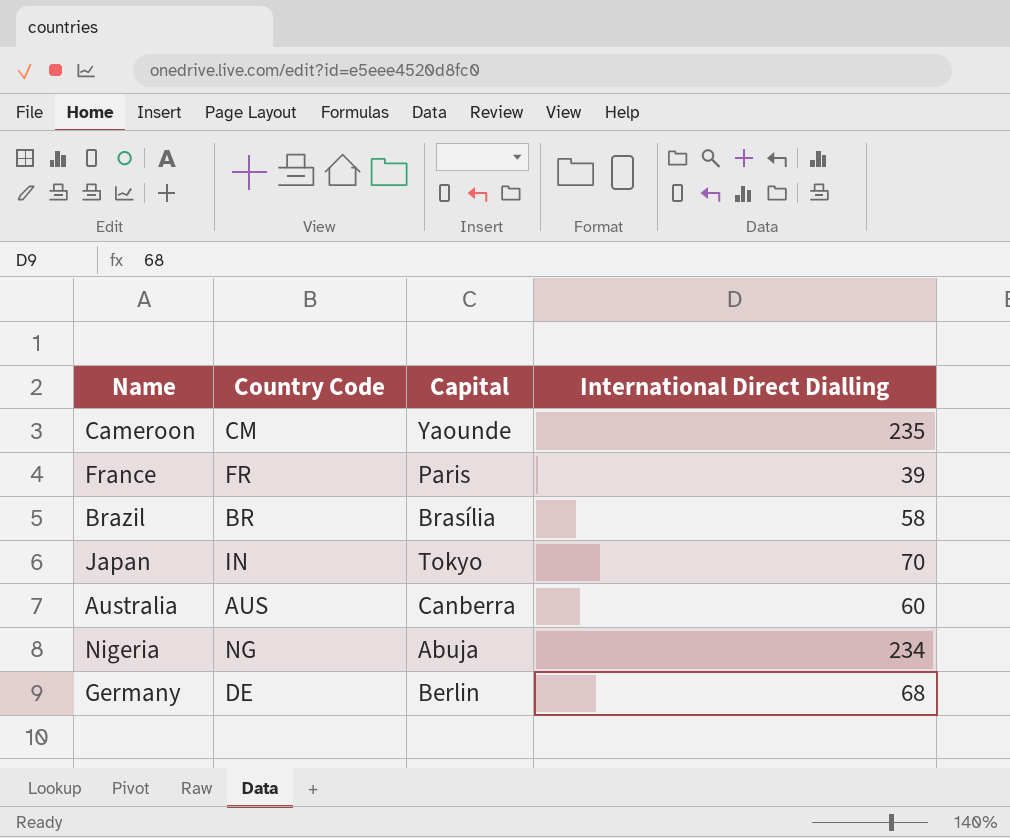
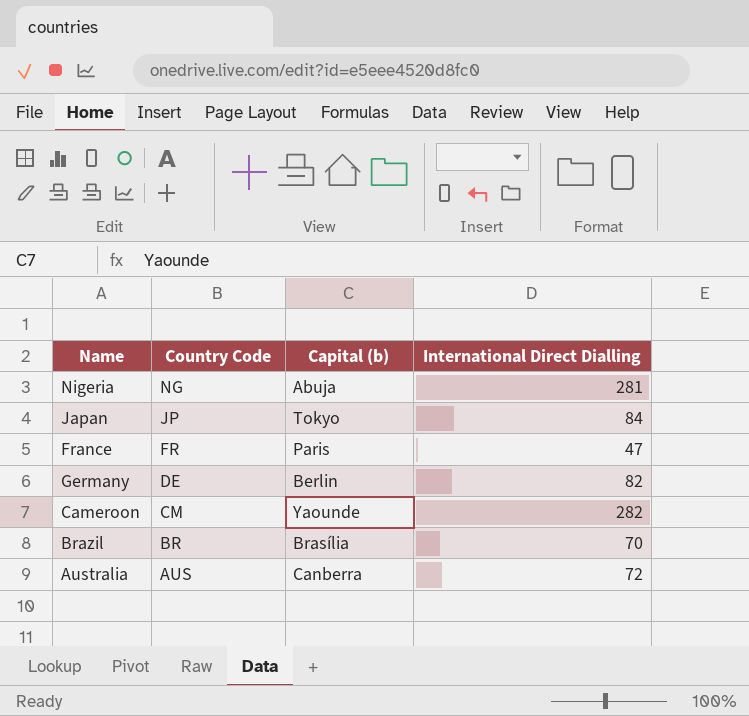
row order: none -> Country Code descending
column name: Capital -> Capital (b)
Nigeria | International Direct Dialling: 234 -> 281
Japan | Country Code: IN -> JP
Japan | International Direct Dialling: 70 -> 84
France | International Direct Dialling: 39 -> 47
Germany | International Direct Dialling: 68 -> 82
Cameroon | International Direct Dialling: 235 -> 282
Brazil | International Direct Dialling: 58 -> 70
Australia | International Direct Dialling: 60 -> 72

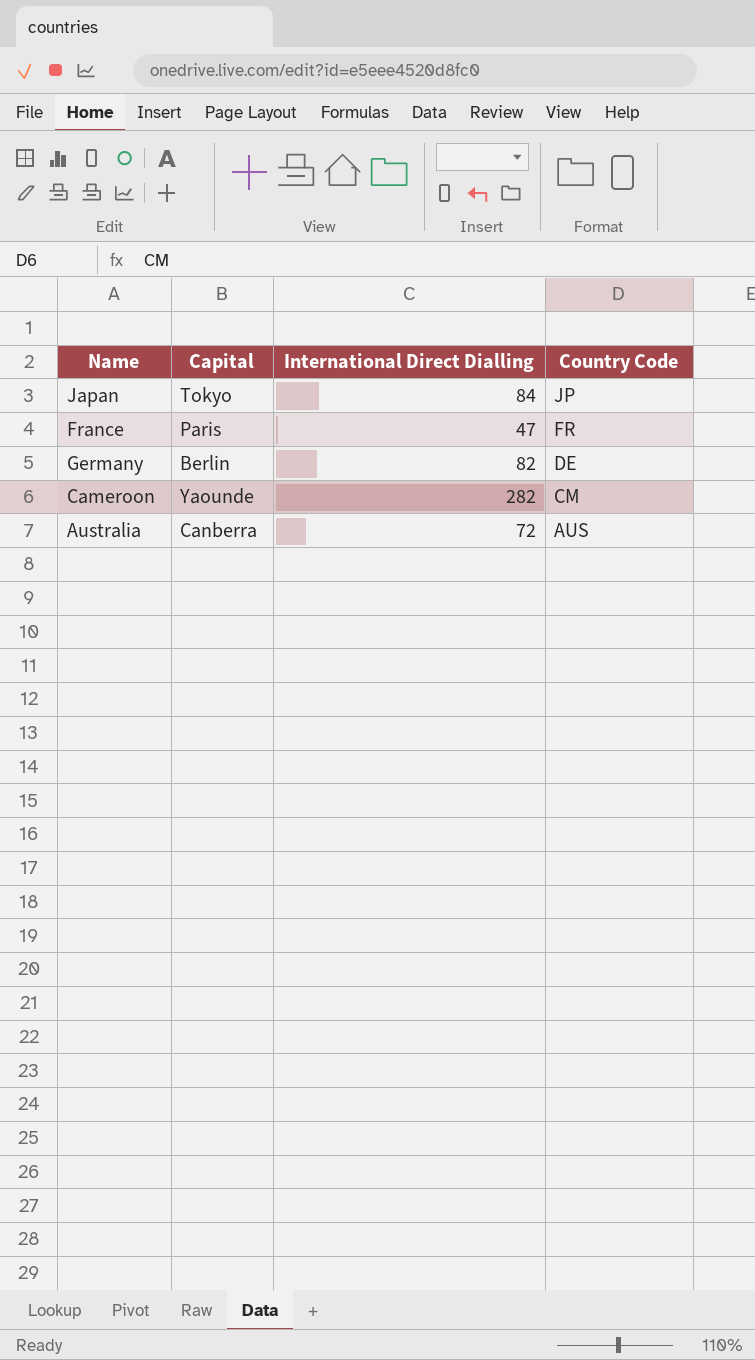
column name: Capital (b) -> Capital
column Country Code | position: 2 -> 4
row Nigeria: NG | Abuja | 281 -> none
row Brazil: BR | Brasília | 70 -> none

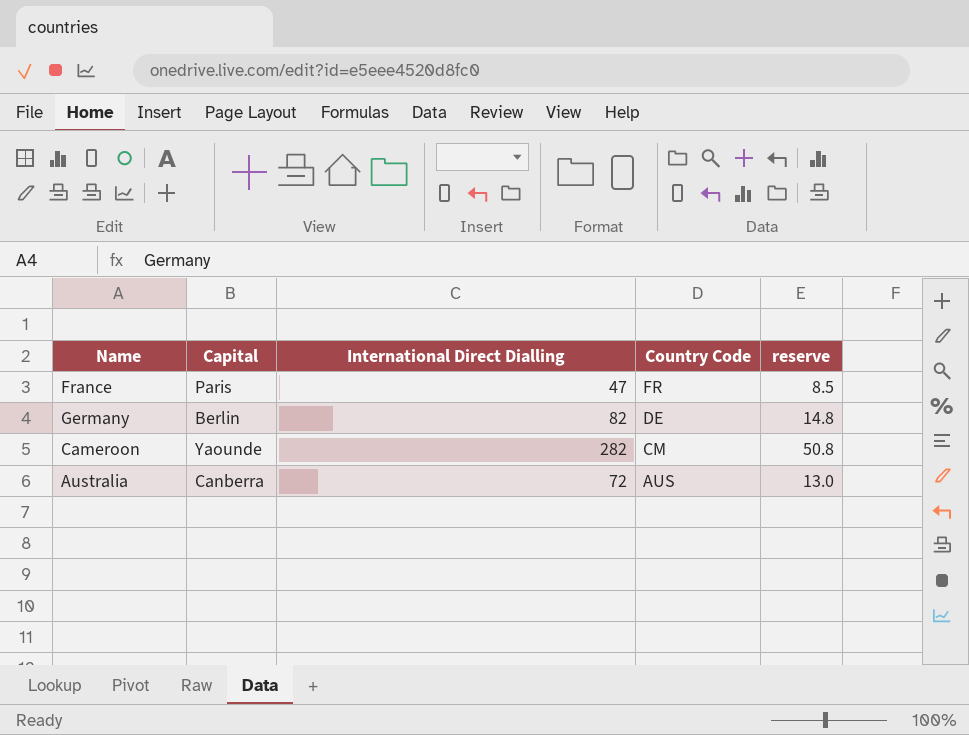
column reserve | formula: none -> [International Direct Dialling] * 0.18
row Japan: Tokyo | 84 | JP -> none

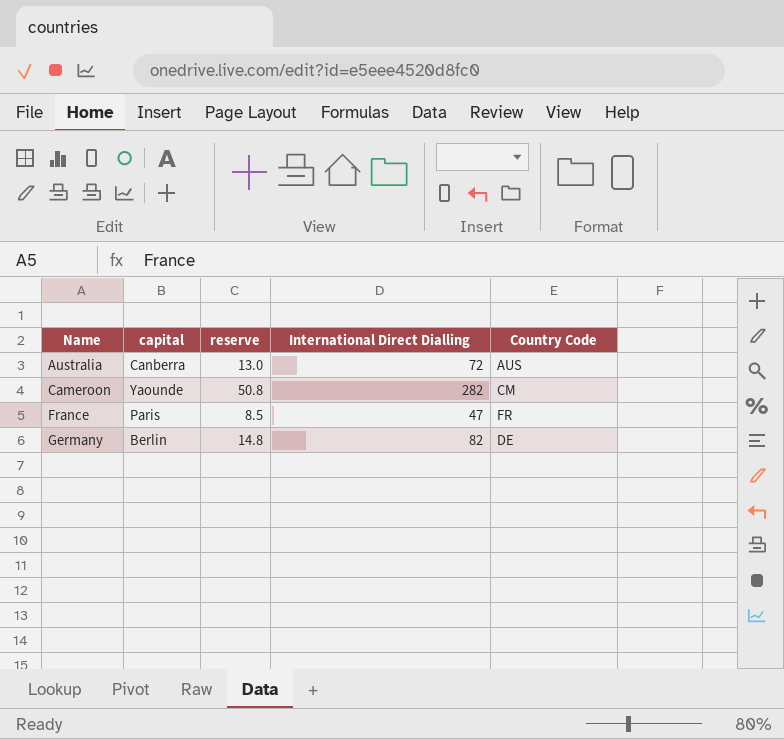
row order: Country Code descending -> Name ascending
column name: Capital -> capital
column reserve | position: 5 -> 3

